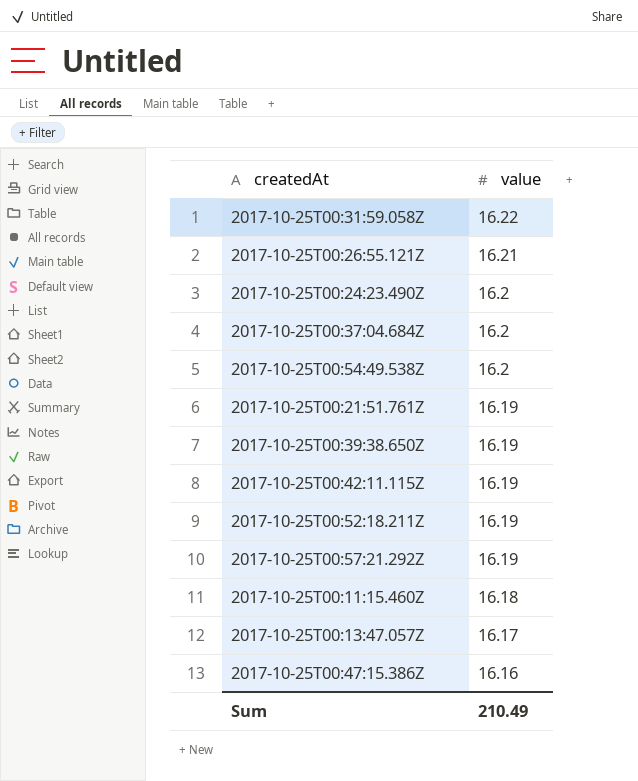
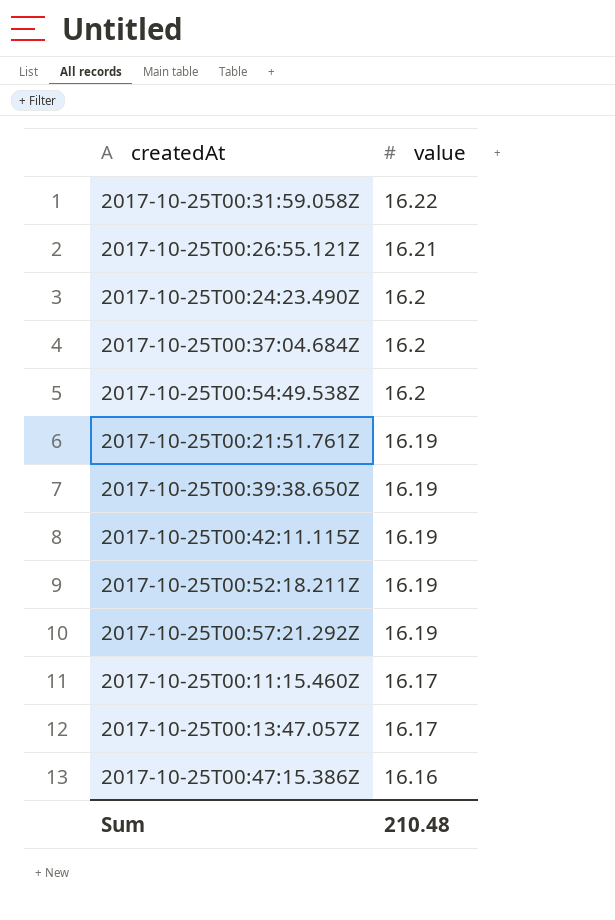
2017-10-25T00:11:15.460Z | value: 16.18 -> 16.17
Sum | value: 210.49 -> 210.48

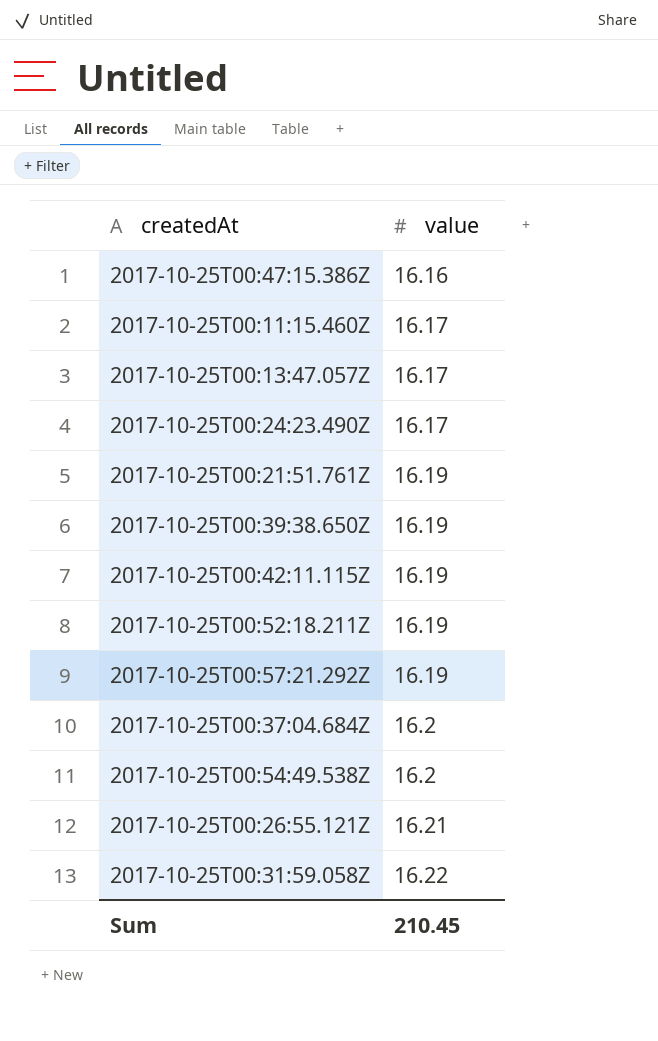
row order: value descending -> value ascending
2017-10-25T00:24:23.490Z | value: 16.2 -> 16.17
Sum | value: 210.48 -> 210.45

